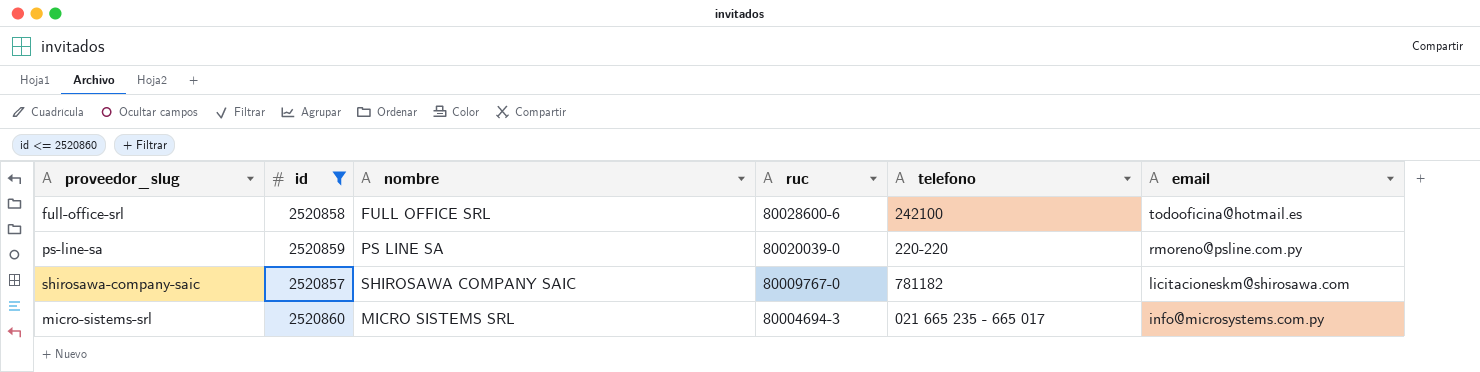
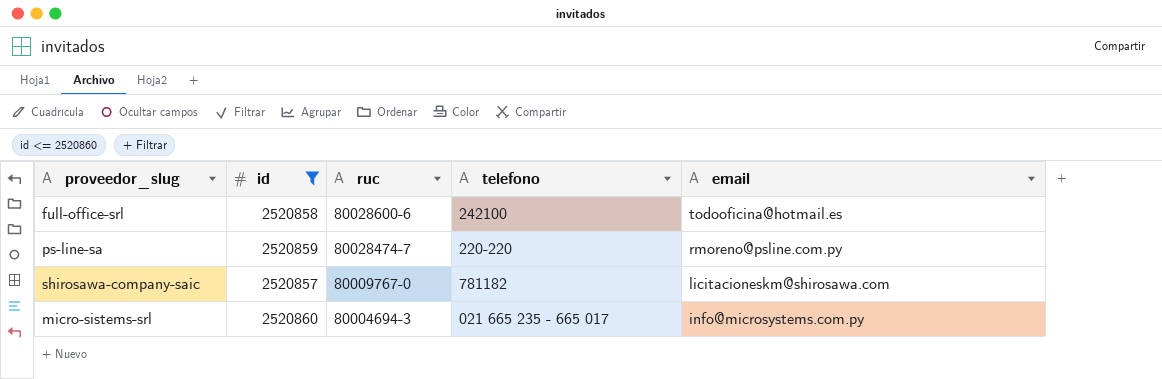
column nombre | position: 3 -> none
ps-line-sa | ruc: 80020039-0 -> 80028474-7

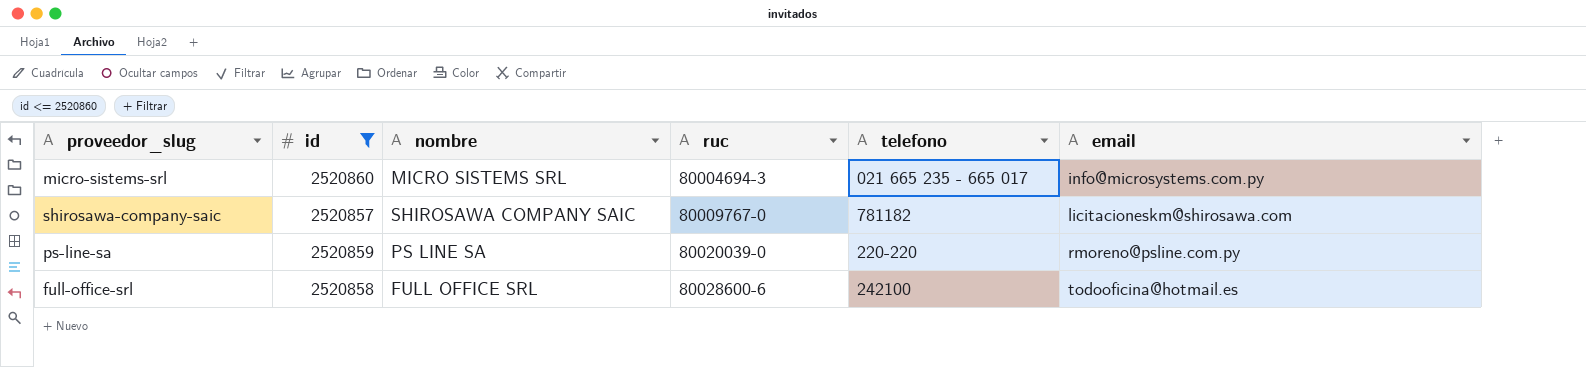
row order: ruc descending -> ruc ascending
column nombre | position: none -> 3
ps-line-sa | ruc: 80028474-7 -> 80020039-0

